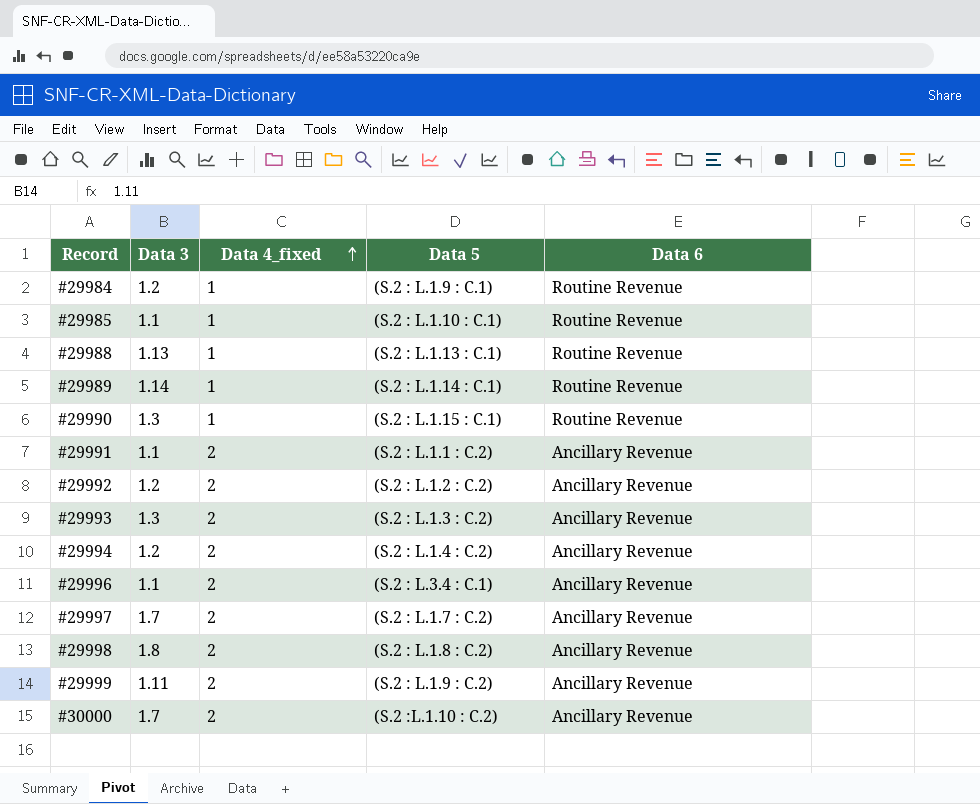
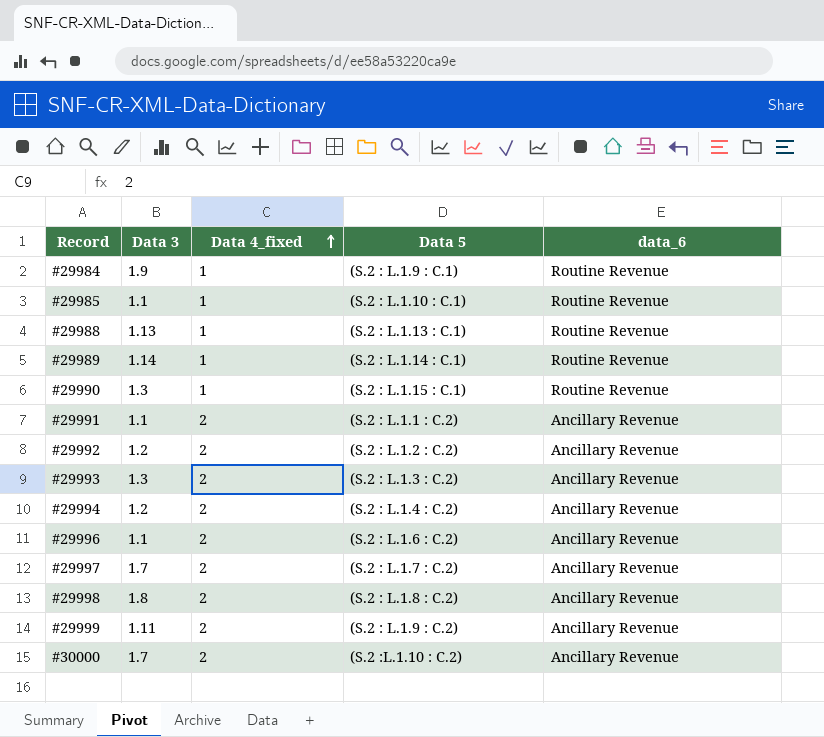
column name: Data 6 -> data_6
#29984 | Data 3: 1.2 -> 1.9
#29996 | Data 5: (S.2 : L.3.4 : C.1) -> (S.2 : L.1.6 : C.2)

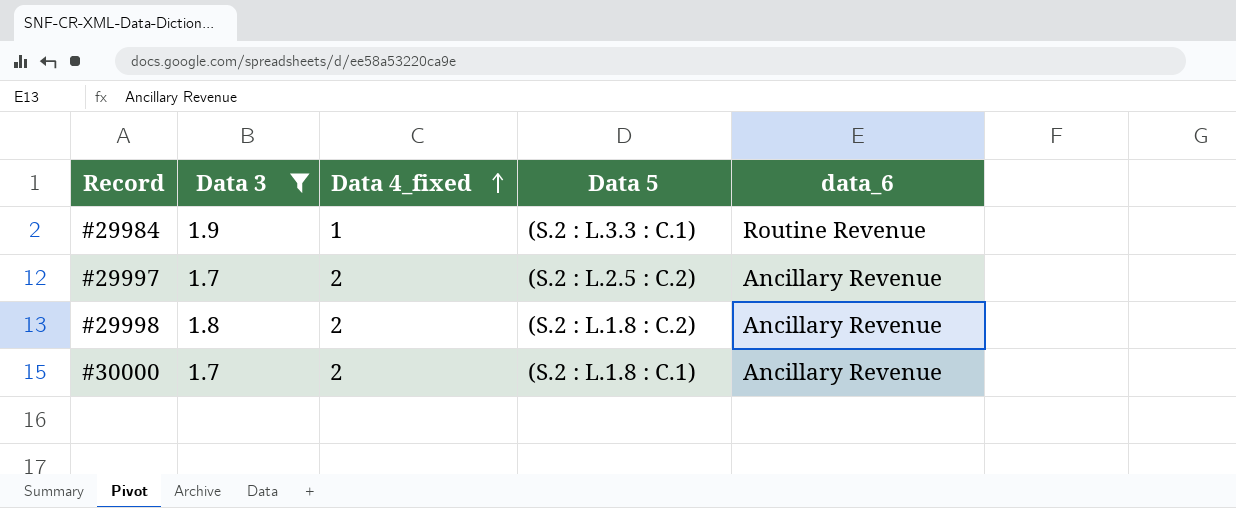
filter: none -> Data 3 >= 1.7
#29984 | Data 5: (S.2 : L.1.9 : C.1) -> (S.2 : L.3.3 : C.1)
#29997 | Data 5: (S.2 : L.1.7 : C.2) -> (S.2 : L.2.5 : C.2)
#30000 | Data 5: (S.2 :L.1.10 : C.2) -> (S.2 : L.1.8 : C.1)

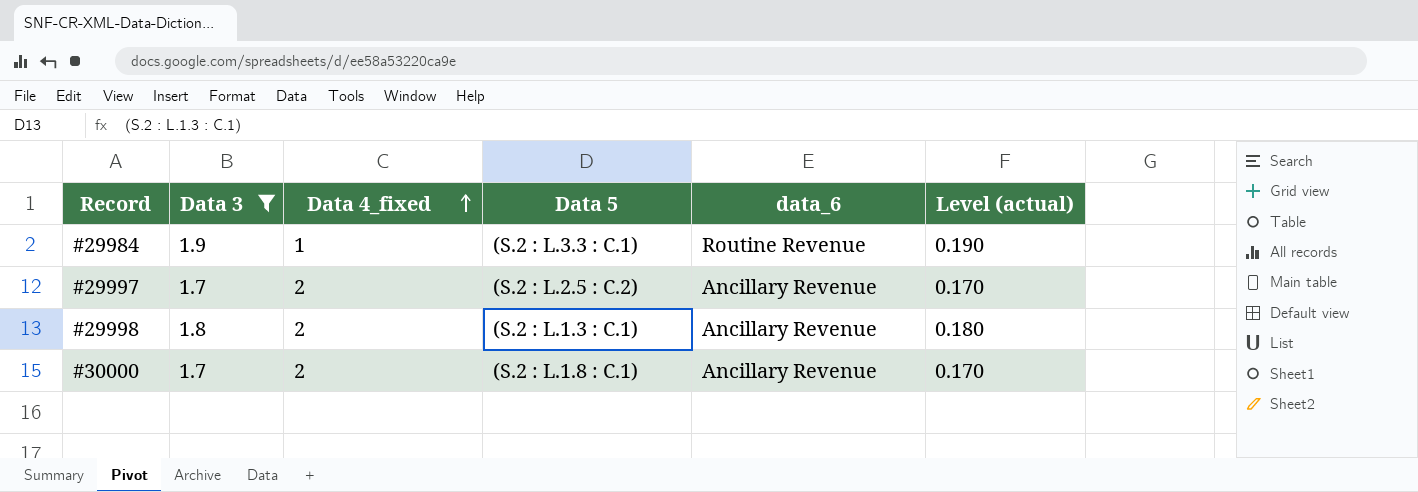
column Level (actual) | formula: none -> [Data 3] * 0.1
#29998 | Data 5: (S.2 : L.1.8 : C.2) -> (S.2 : L.1.3 : C.1)

